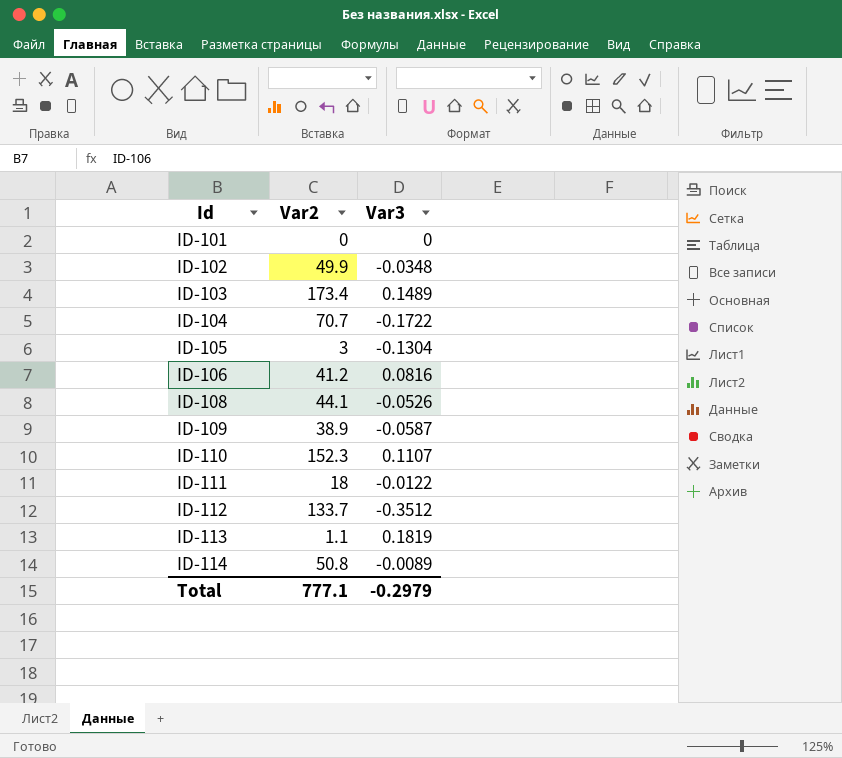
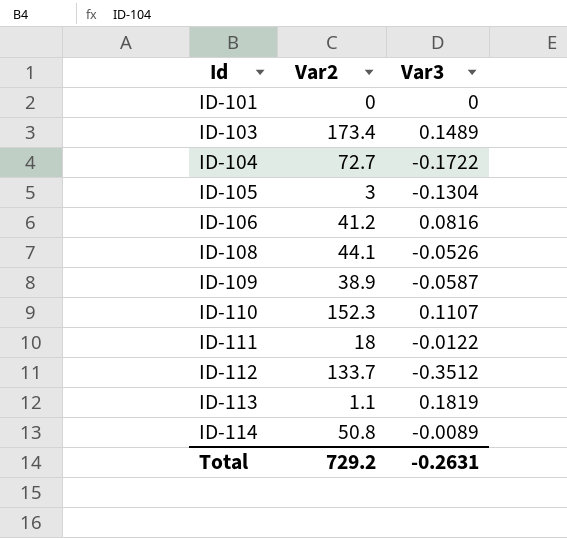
row ID-102: 49.9 | -0.0348 -> none
ID-104 | Var2: 70.7 -> 72.7
Total | Var2: 777.1 -> 729.2
Total | Var3: -0.2979 -> -0.2631

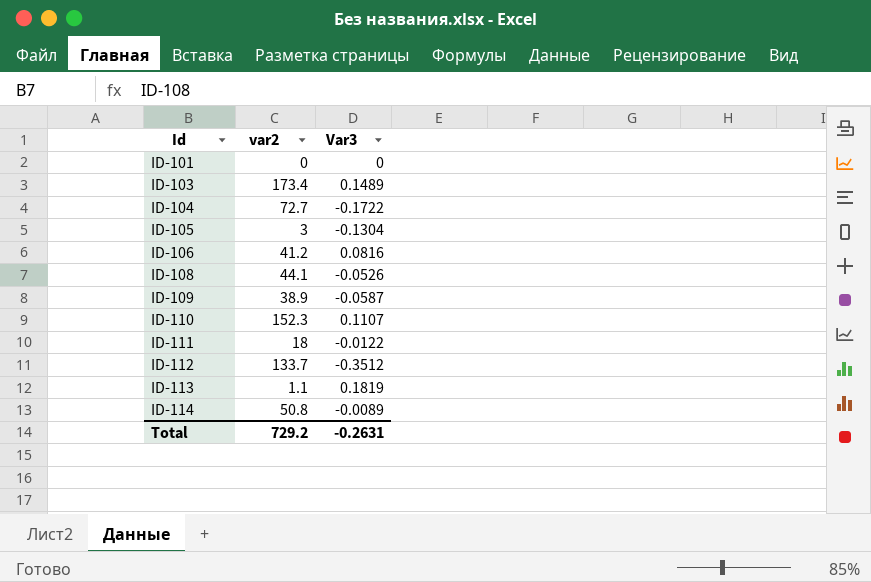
column name: Var2 -> var2

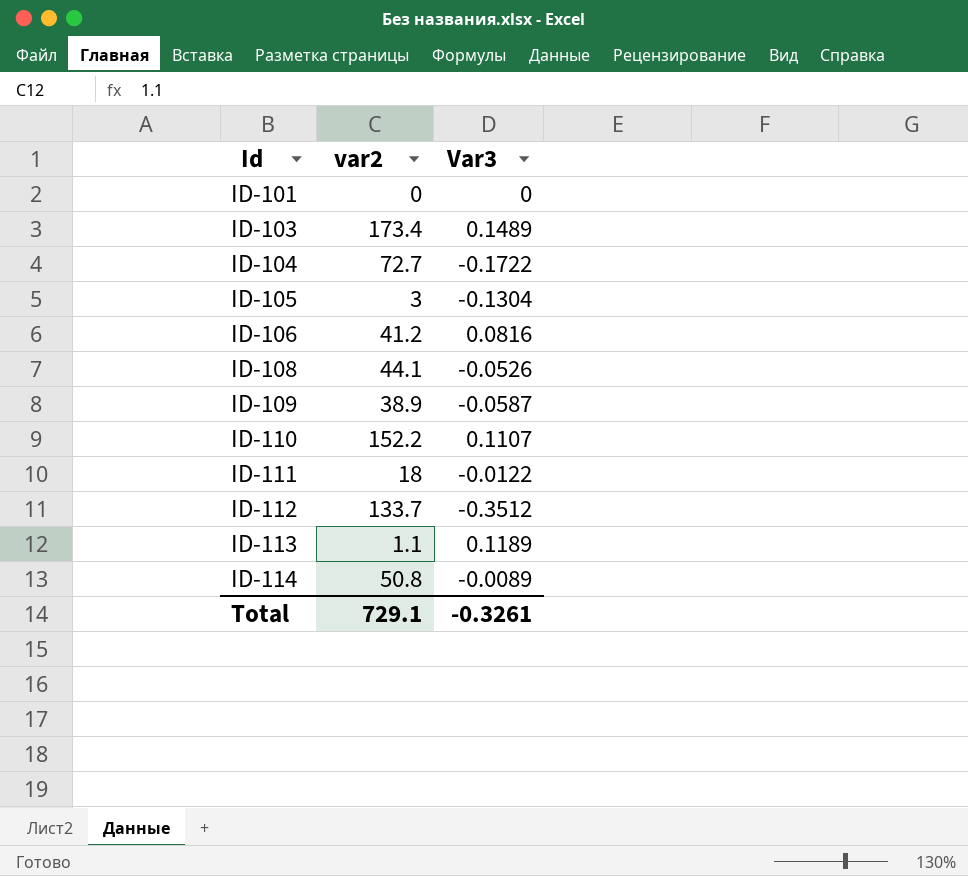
ID-110 | var2: 152.3 -> 152.2
ID-113 | Var3: 0.1819 -> 0.1189
Total | var2: 729.2 -> 729.1
Total | Var3: -0.2631 -> -0.3261

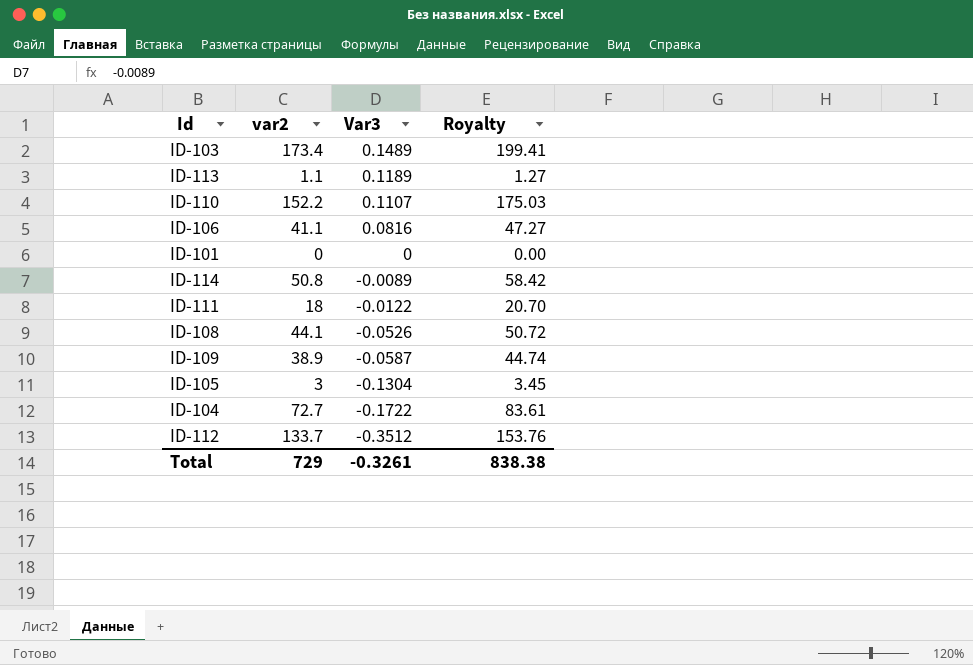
row order: Id ascending -> Var3 descending
column Royalty | formula: none -> [var2] * 1.15
ID-106 | var2: 41.2 -> 41.1
Total | var2: 729.1 -> 729

